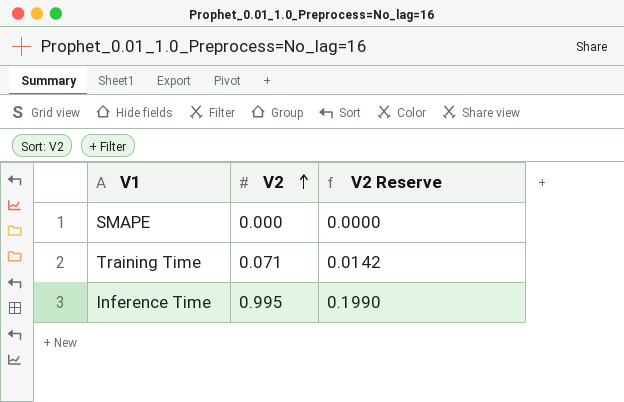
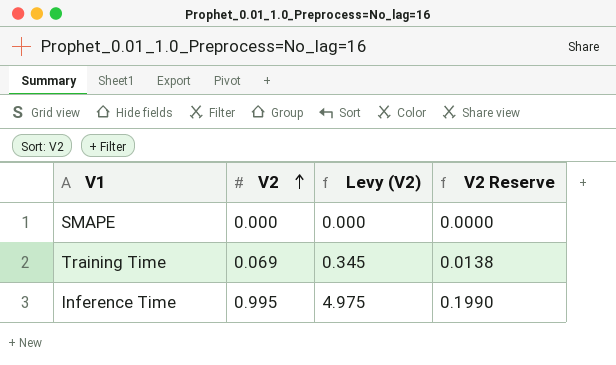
column Levy (V2) | formula: none -> [V2] * 5
Training Time | V2: 0.071 -> 0.069
Training Time | V2 Reserve: 0.0142 -> 0.0138

